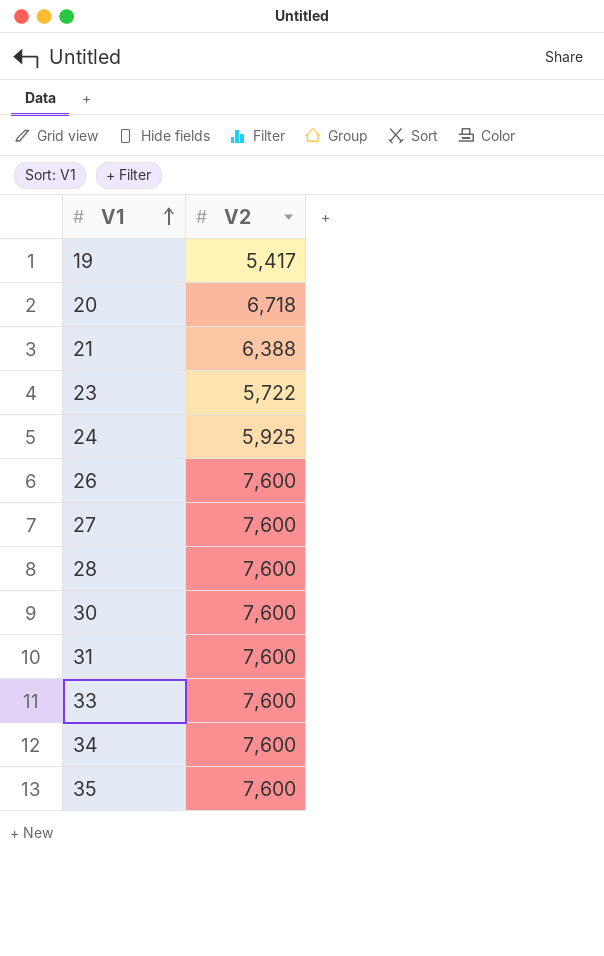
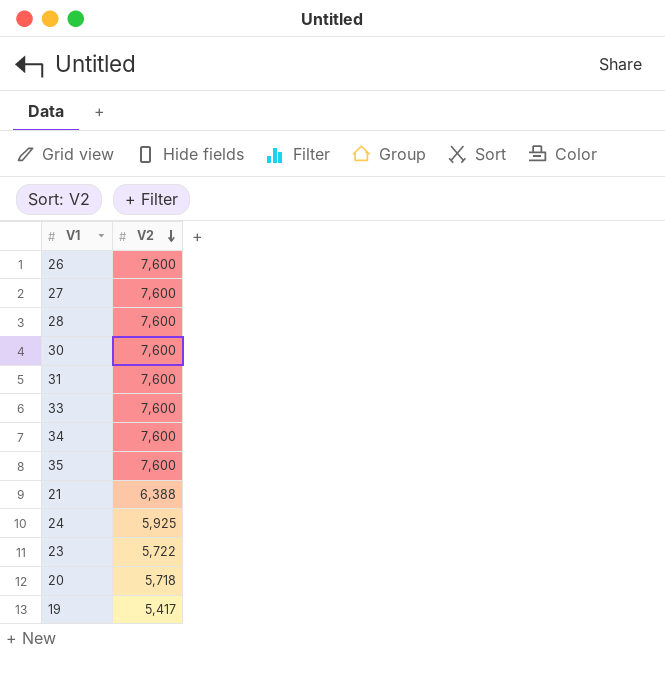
row order: V1 ascending -> V2 descending
20 | V2: 6,718 -> 5,718

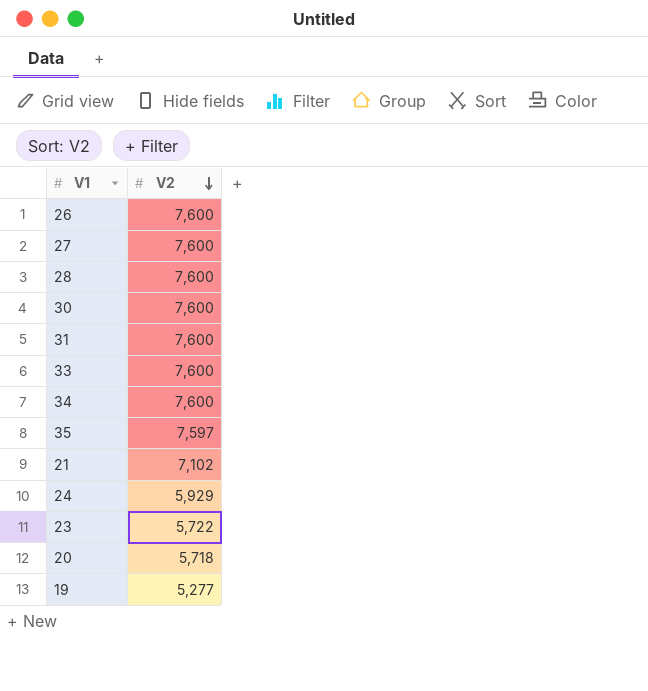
35 | V2: 7,600 -> 7,597
21 | V2: 6,388 -> 7,102
24 | V2: 5,925 -> 5,929
19 | V2: 5,417 -> 5,277

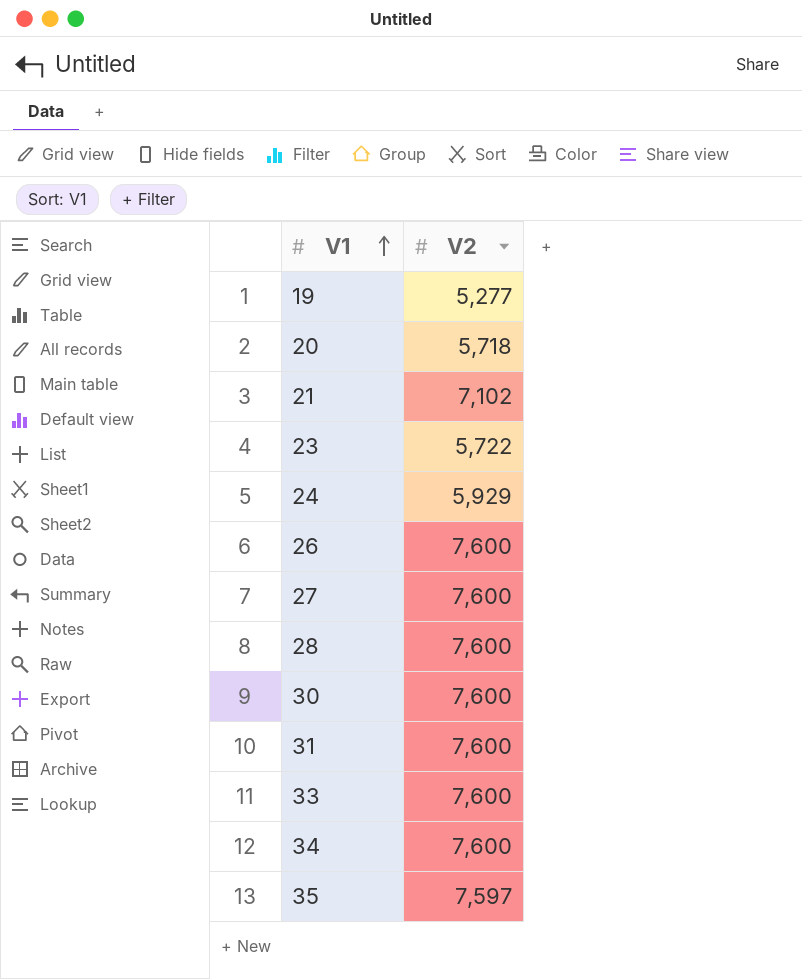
row order: V2 descending -> V1 ascending

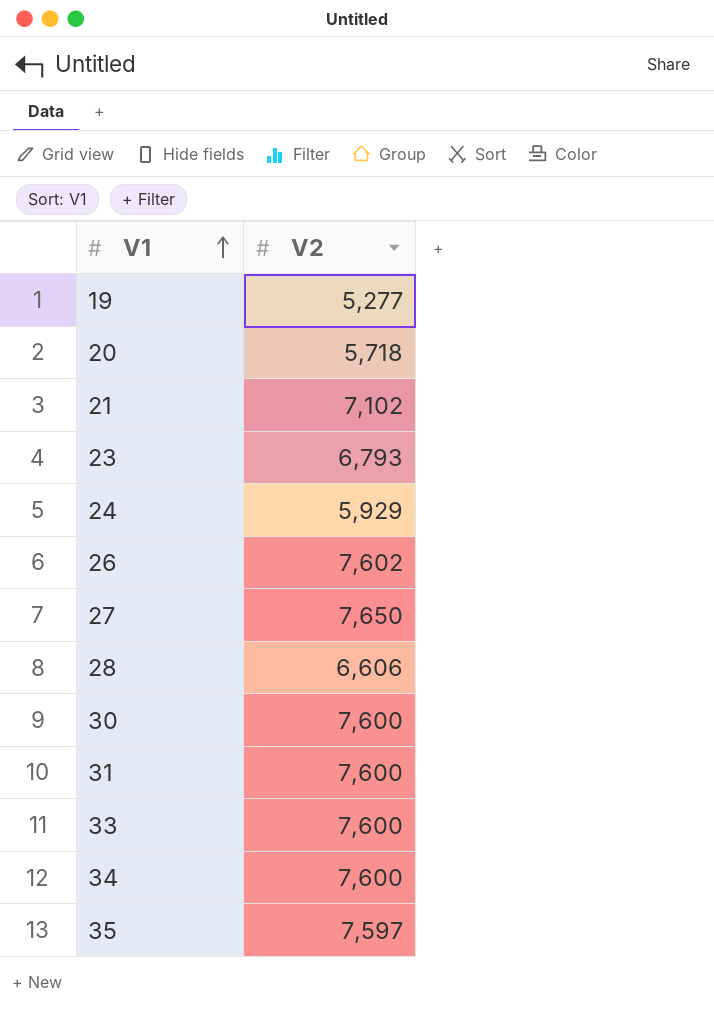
23 | V2: 5,722 -> 6,793
26 | V2: 7,600 -> 7,602
27 | V2: 7,600 -> 7,650
28 | V2: 7,600 -> 6,606

